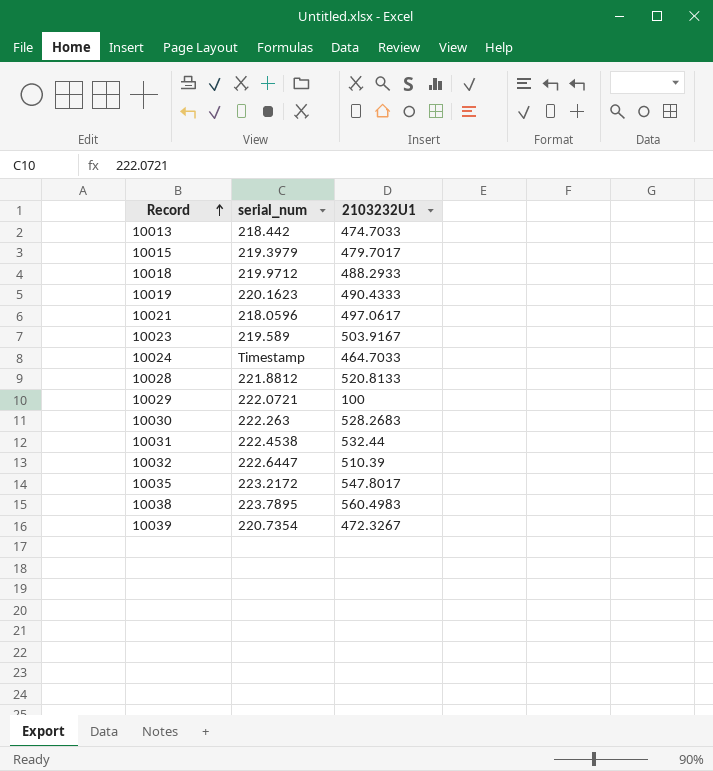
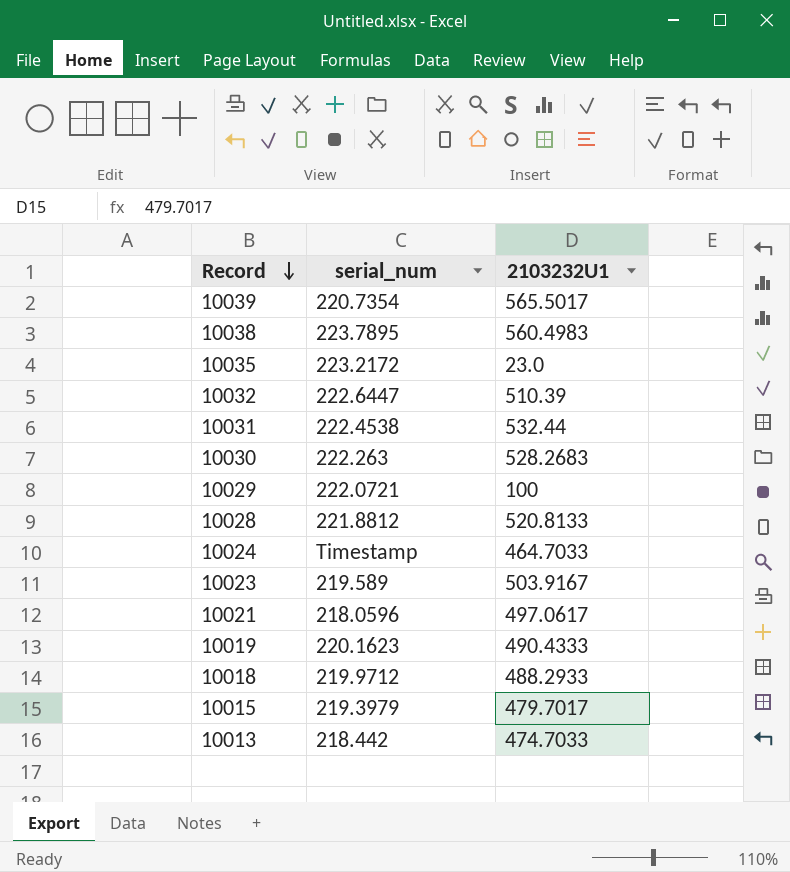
row order: Record ascending -> Record descending
10039 | 2103232U1: 472.3267 -> 565.5017
10035 | 2103232U1: 547.8017 -> 23.0

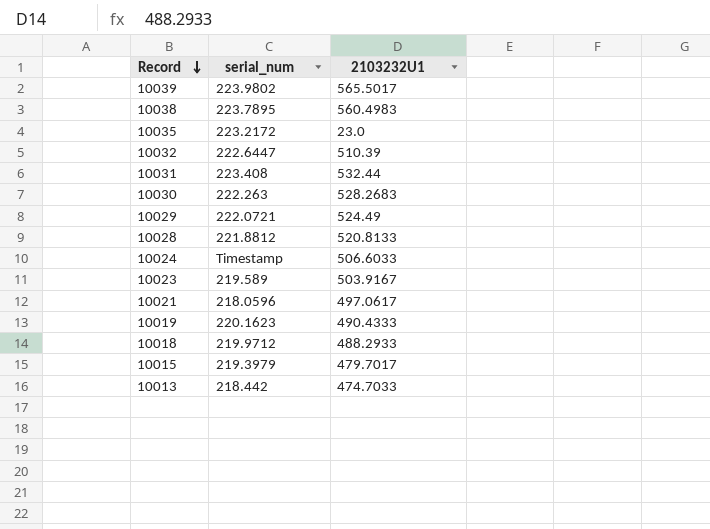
10039 | serial_num: 220.7354 -> 223.9802
10031 | serial_num: 222.4538 -> 223.408
10029 | 2103232U1: 100 -> 524.49
10024 | 2103232U1: 464.7033 -> 506.6033

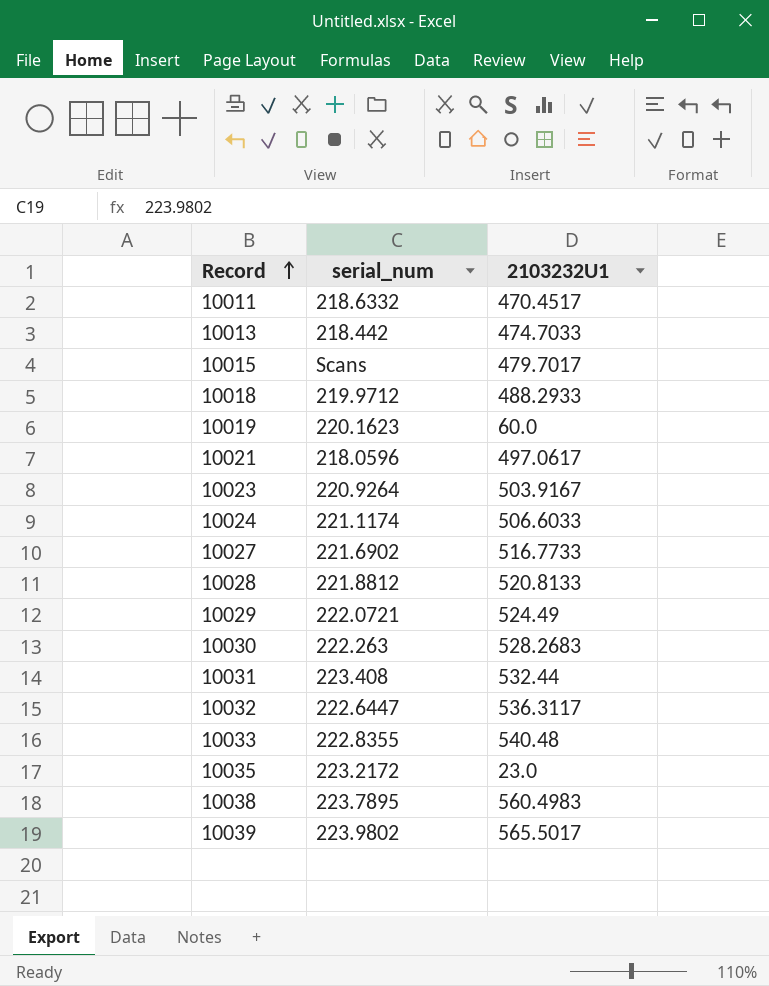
row order: Record descending -> Record ascending
row 10011: none -> 218.6332 | 470.4517
10015 | serial_num: 219.3979 -> Scans
10019 | 2103232U1: 490.4333 -> 60.0
10023 | serial_num: 219.589 -> 220.9264
10024 | serial_num: Timestamp -> 221.1174
row 10027: none -> 221.6902 | 516.7733
10032 | 2103232U1: 510.39 -> 536.3117
row 10033: none -> 222.8355 | 540.48

